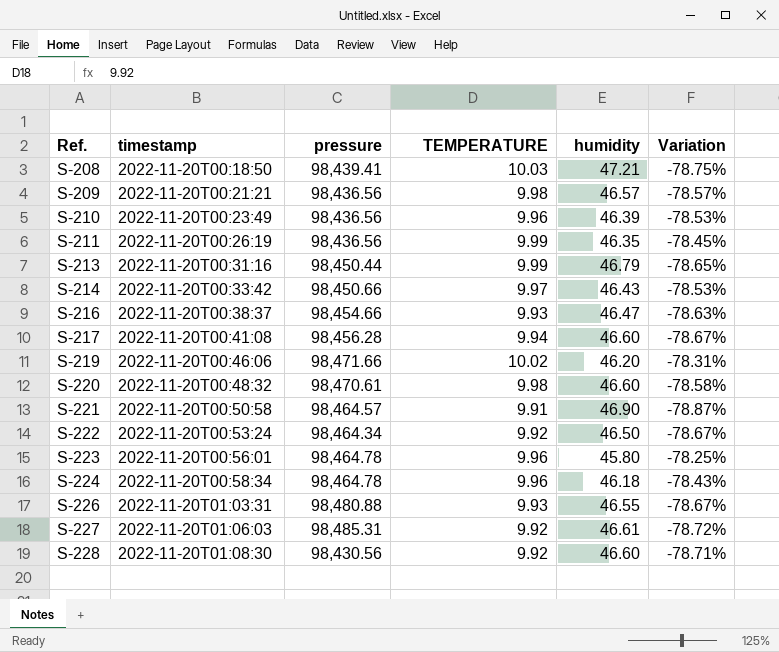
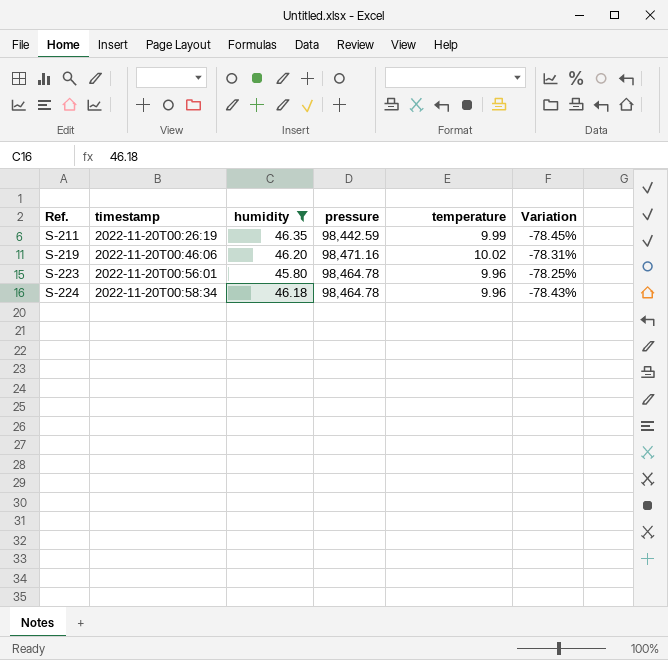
filter: none -> humidity <= 46.35
column humidity | position: 5 -> 3
column name: TEMPERATURE -> temperature
S-211 | pressure: 98,436.56 -> 98,442.59
S-219 | pressure: 98,471.66 -> 98,471.16

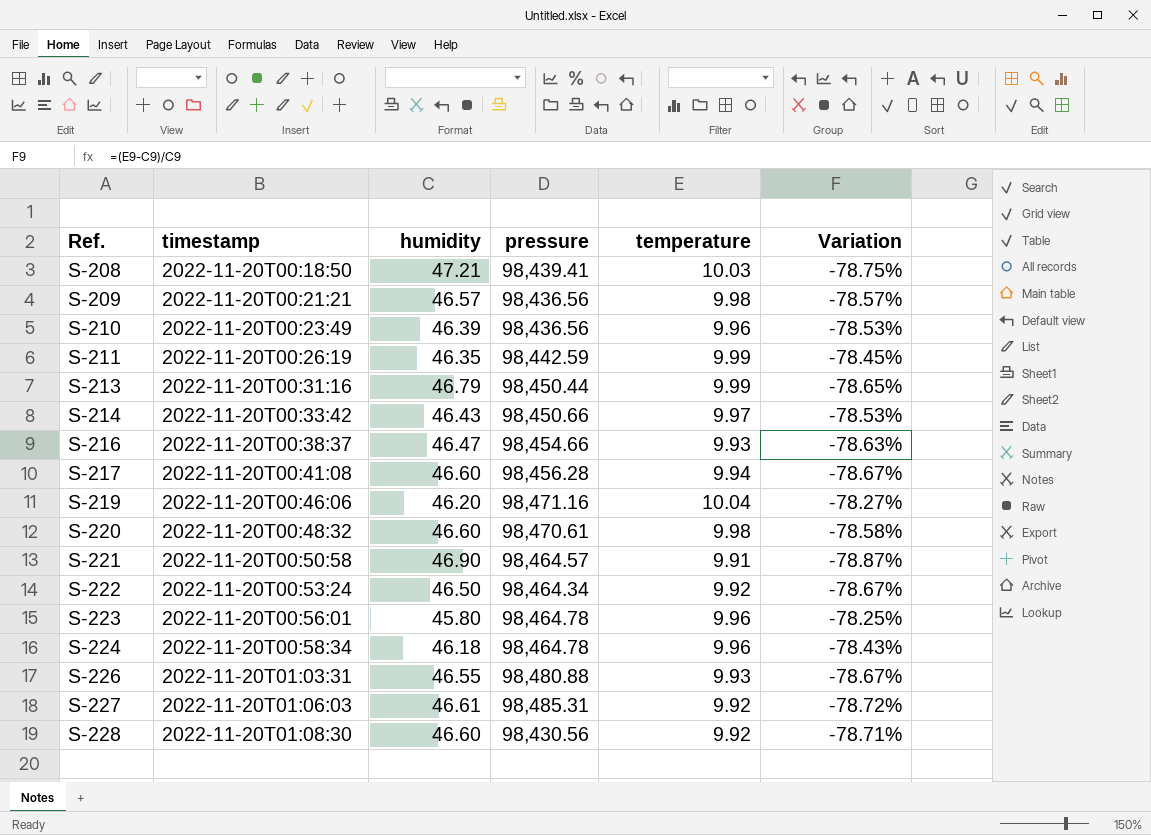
filter: humidity <= 46.35 -> none
S-219 | temperature: 10.02 -> 10.04
S-219 | Variation: -78.31% -> -78.27%

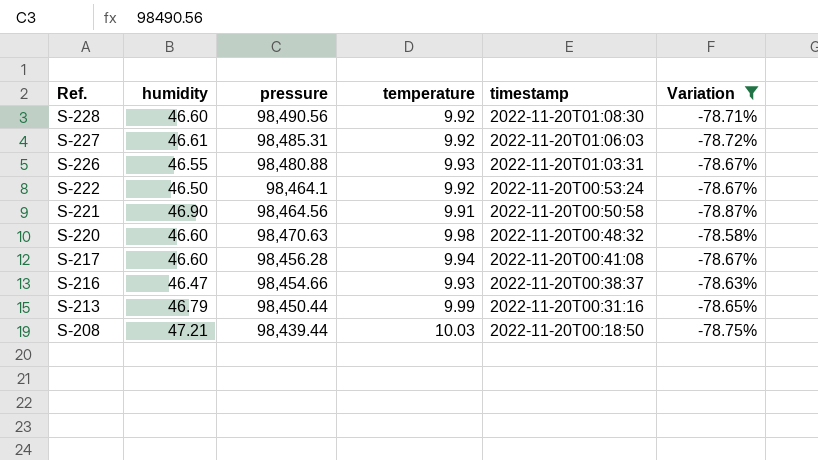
filter: none -> Variation <= -78.58%
row order: Ref. ascending -> Ref. descending
column timestamp | position: 2 -> 5
S-228 | pressure: 98,430.56 -> 98,490.56
S-222 | pressure: 98,464.34 -> 98,464.1
S-221 | pressure: 98,464.57 -> 98,464.56
S-220 | pressure: 98,470.61 -> 98,470.63
S-208 | pressure: 98,439.41 -> 98,439.44

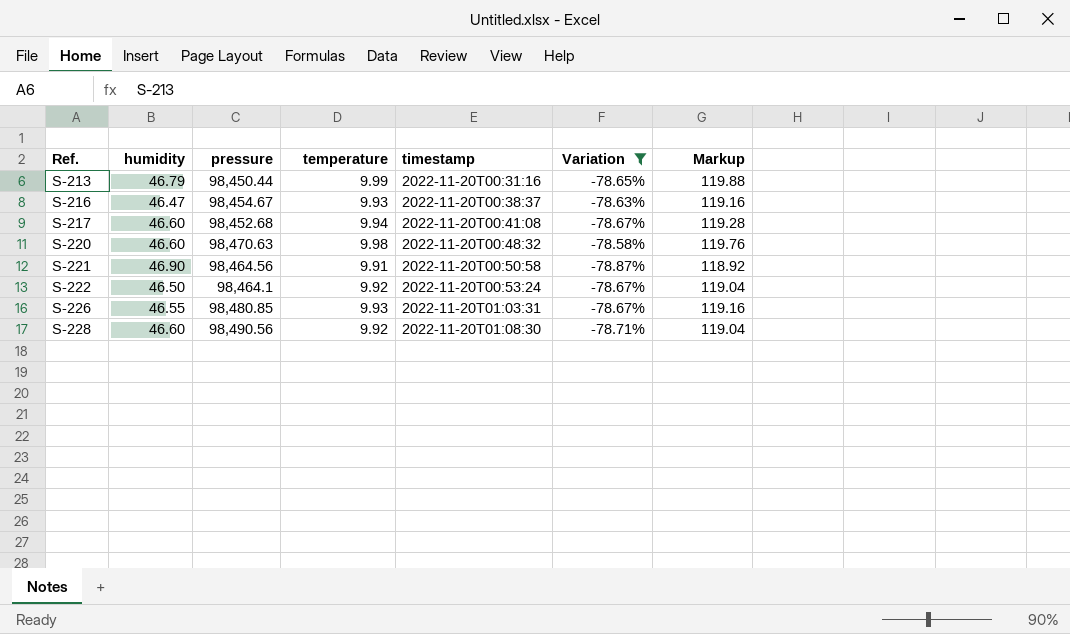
row order: Ref. descending -> Ref. ascending
column Markup | formula: none -> [temperature] * 12
row S-227: 46.61 | 98,485.31 | 9.92 | 2022-11-20T01:06:03 | -78.72% -> none
row S-208: 47.21 | 98,439.44 | 10.03 | 2022-11-20T00:18:50 | -78.75% -> none
S-216 | pressure: 98,454.66 -> 98,454.67
S-217 | pressure: 98,456.28 -> 98,452.68
S-226 | pressure: 98,480.88 -> 98,480.85

